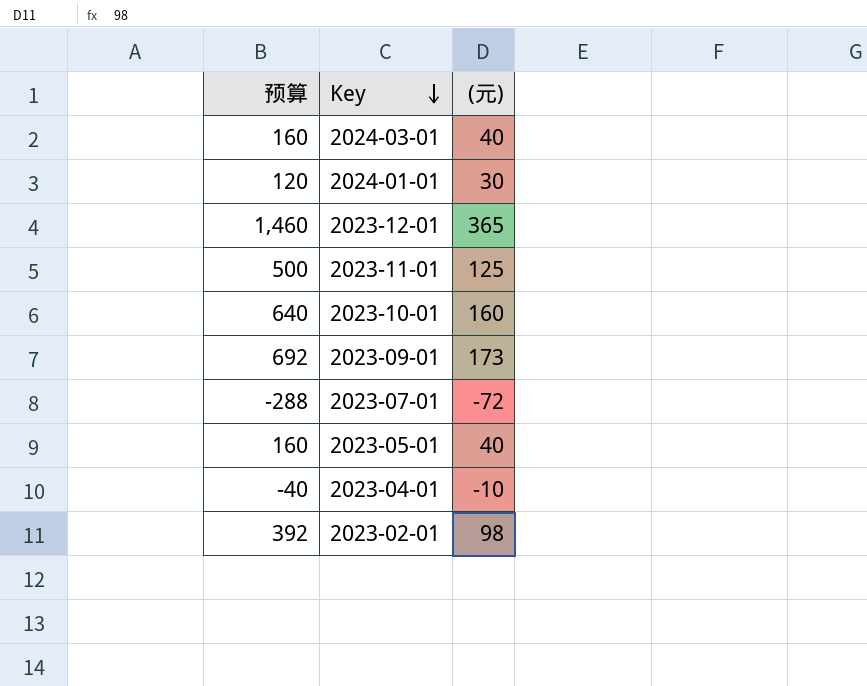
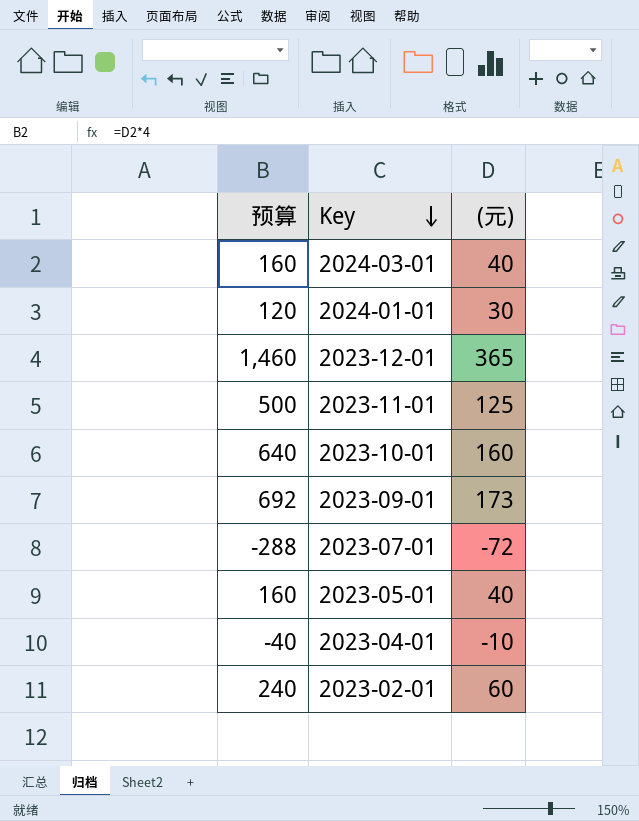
2023-02-01 | 预算: 392 -> 240
2023-02-01 | (元): 98 -> 60

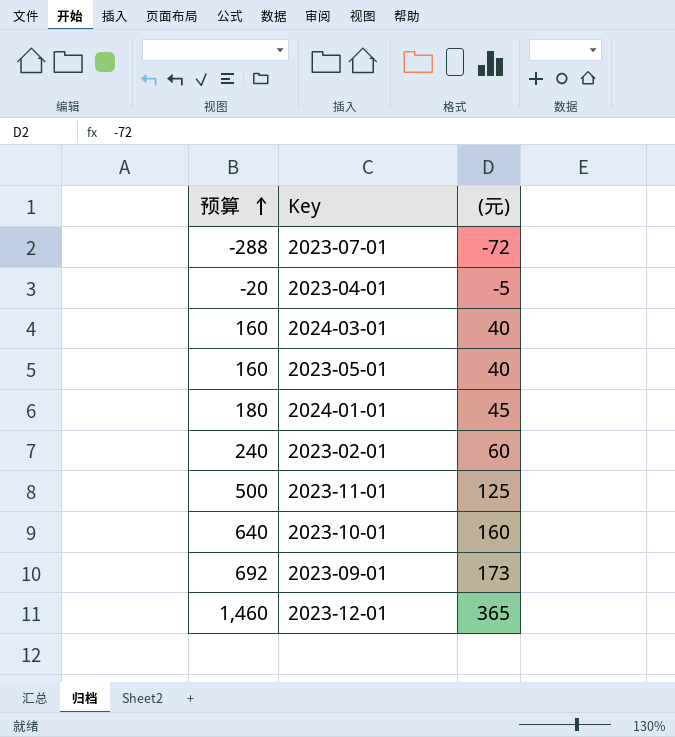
row order: Key descending -> 预算 ascending
2023-04-01 | 预算: -40 -> -20
2023-04-01 | (元): -10 -> -5
2024-01-01 | 预算: 120 -> 180
2024-01-01 | (元): 30 -> 45

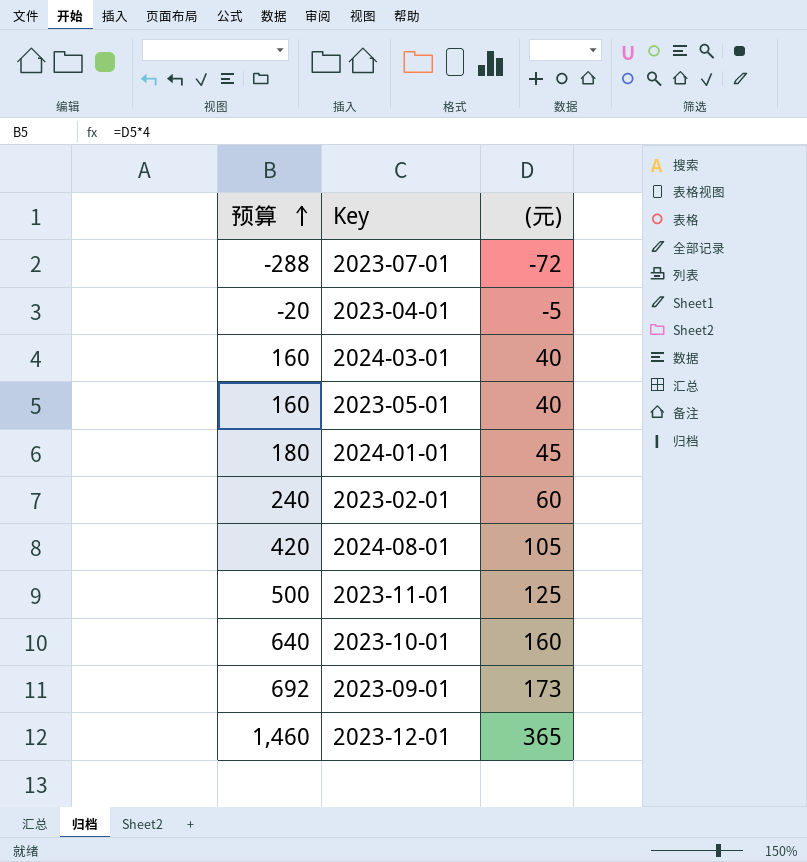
row 2024-08-01: none -> 420 | 105

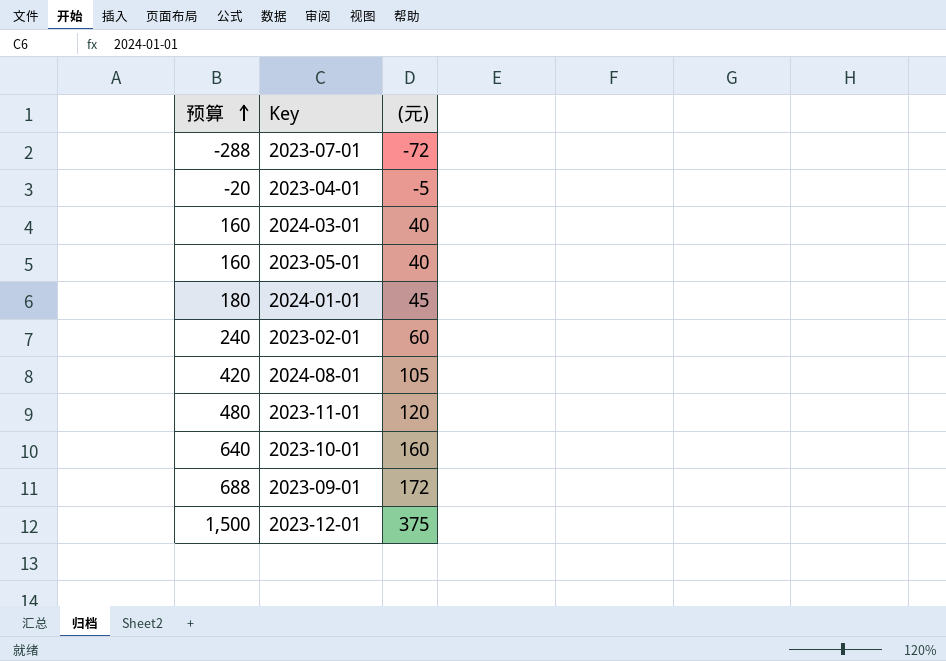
2023-11-01 | 预算: 500 -> 480
2023-11-01 | (元): 125 -> 120
2023-09-01 | 预算: 692 -> 688
2023-09-01 | (元): 173 -> 172
2023-12-01 | 预算: 1,460 -> 1,500
2023-12-01 | (元): 365 -> 375

